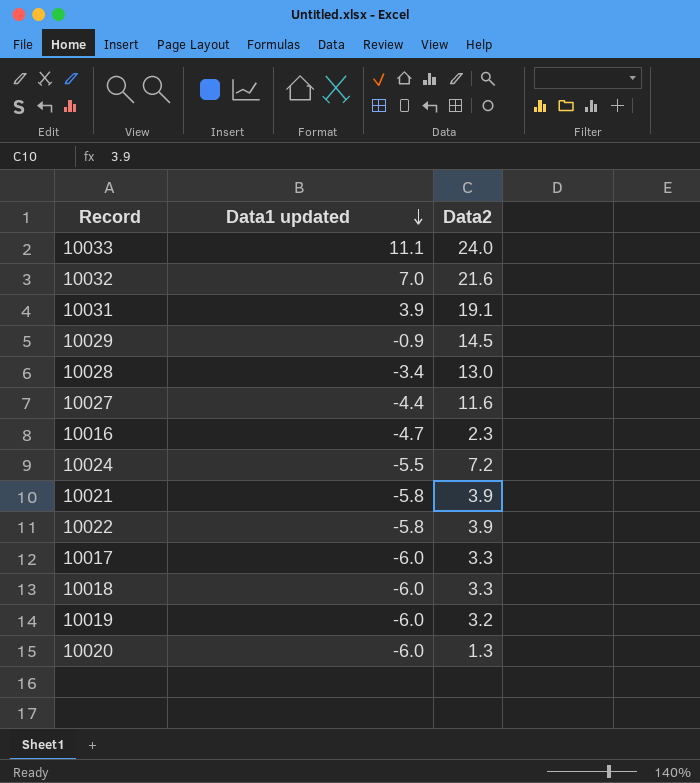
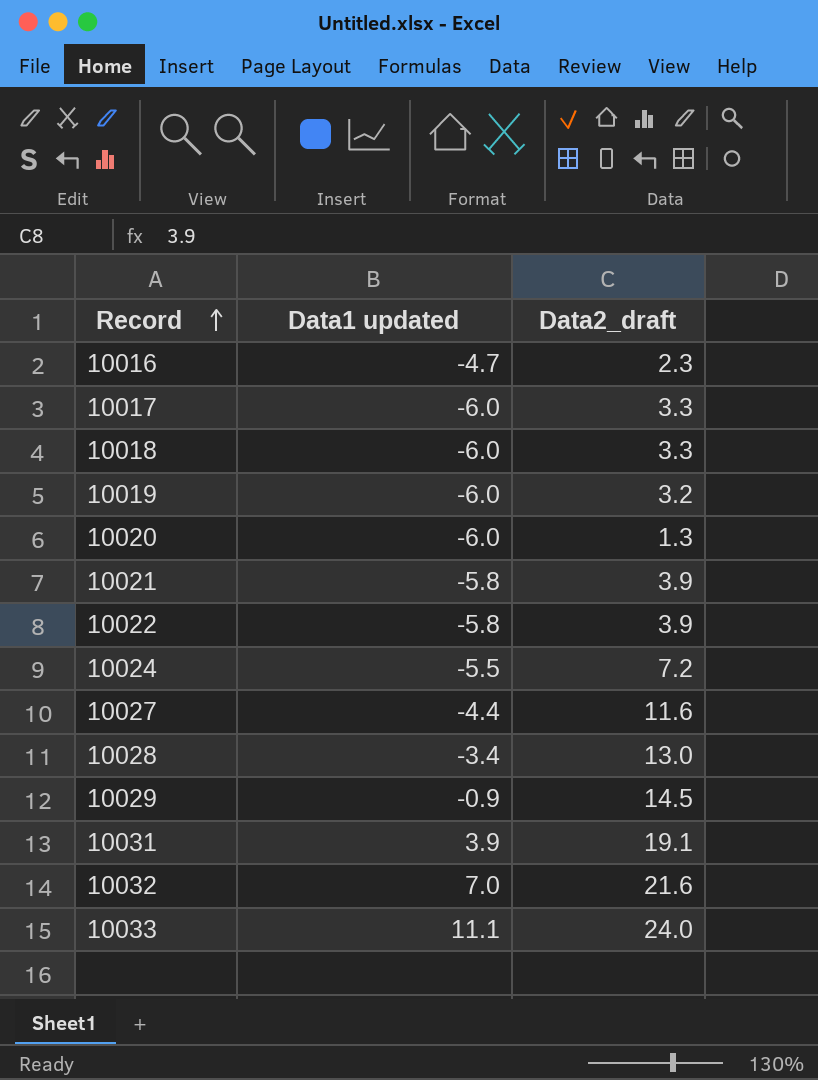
row order: Data1 updated descending -> Record ascending
column name: Data2 -> Data2_draft

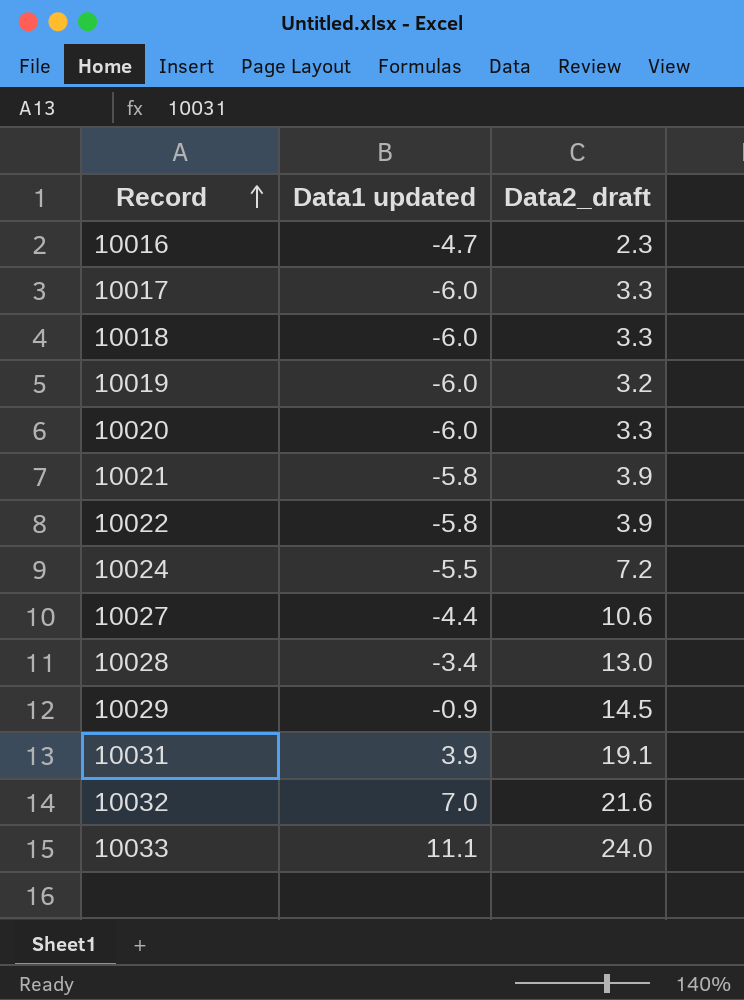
10020 | Data2_draft: 1.3 -> 3.3
10027 | Data2_draft: 11.6 -> 10.6

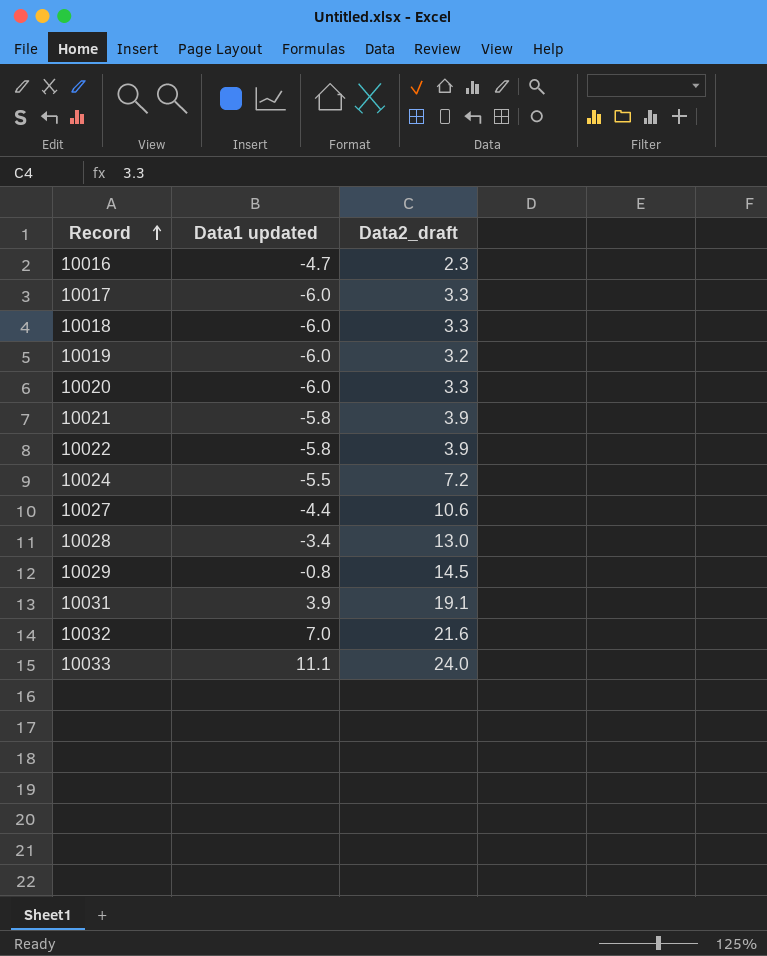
10029 | Data1 updated: -0.9 -> -0.8

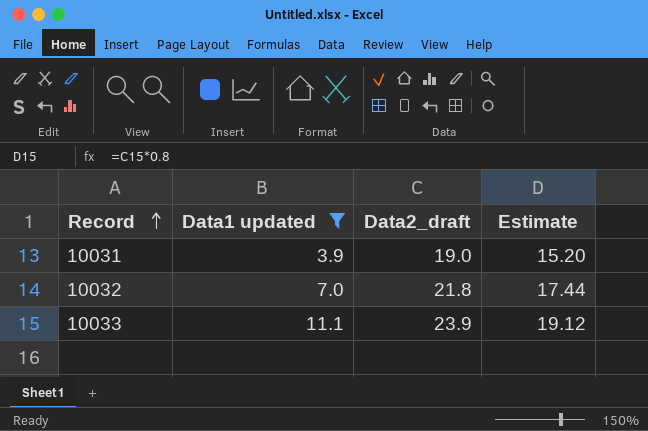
filter: none -> Data1 updated >= 3.9
column Estimate | formula: none -> [Data2_draft] * 0.8
10031 | Data2_draft: 19.1 -> 19.0
10032 | Data2_draft: 21.6 -> 21.8
10033 | Data2_draft: 24.0 -> 23.9

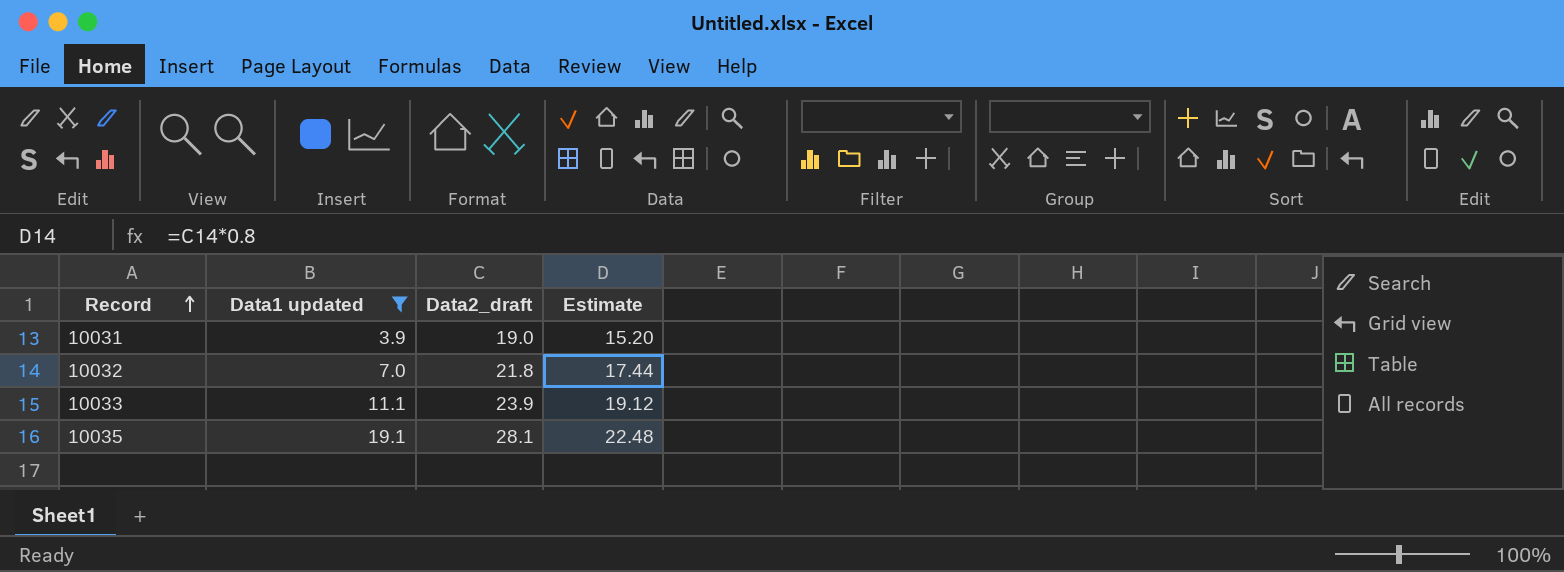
row 10035: none -> 19.1 | 28.1 | 22.48

